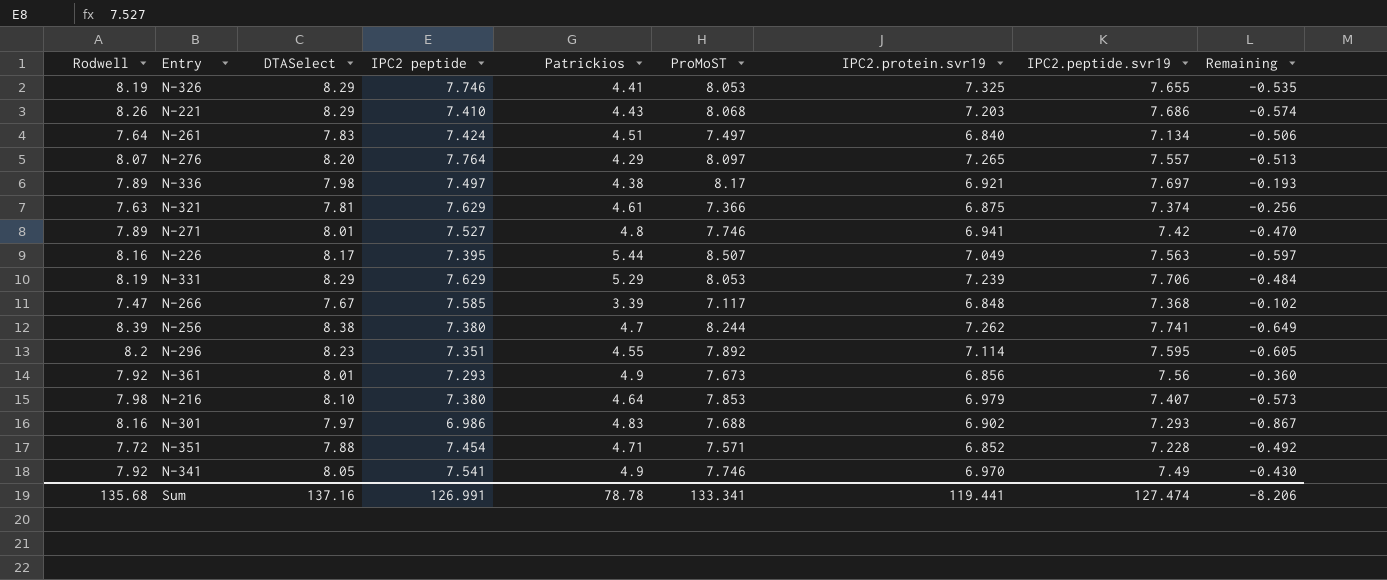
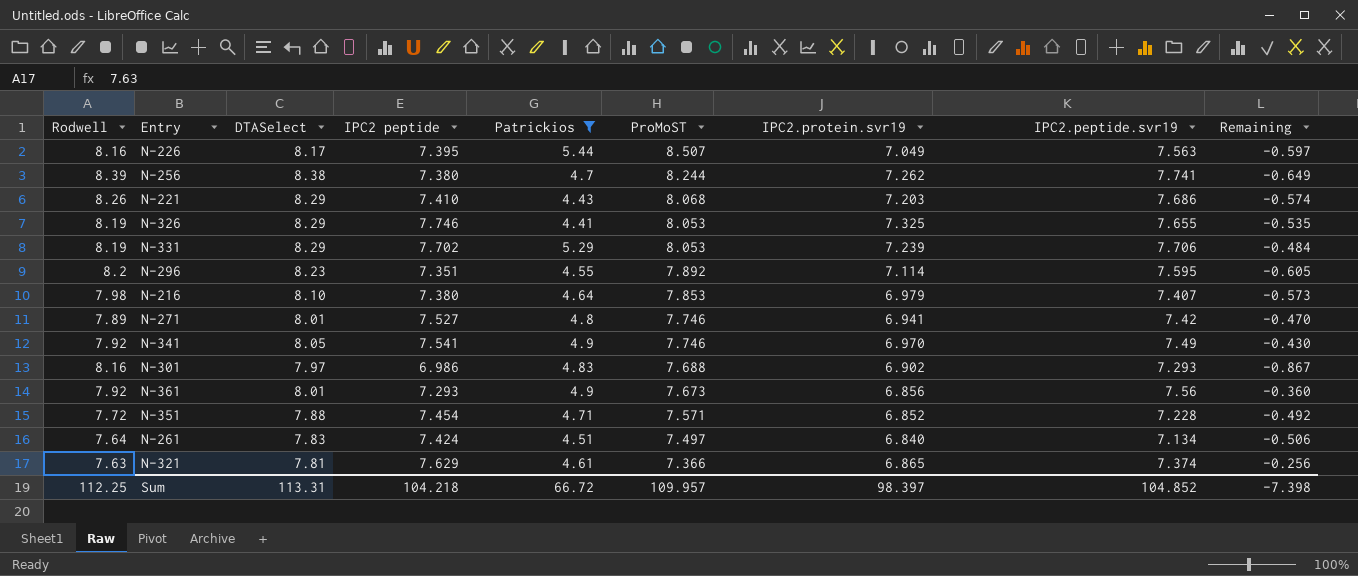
filter: none -> Patrickios >= 4.41
row order: none -> ProMoST descending
N-331 | IPC2 peptide: 7.629 -> 7.702
N-321 | IPC2.protein.svr19: 6.875 -> 6.865
Sum | Rodwell: 135.68 -> 112.25
Sum | DTASelect: 137.16 -> 113.31
Sum | IPC2 peptide: 126.991 -> 104.218
Sum | Patrickios: 78.78 -> 66.72
Sum | ProMoST: 133.341 -> 109.957
Sum | IPC2.protein.svr19: 119.441 -> 98.397
Sum | IPC2.peptide.svr19: 127.474 -> 104.852
Sum | Remaining: -8.206 -> -7.398

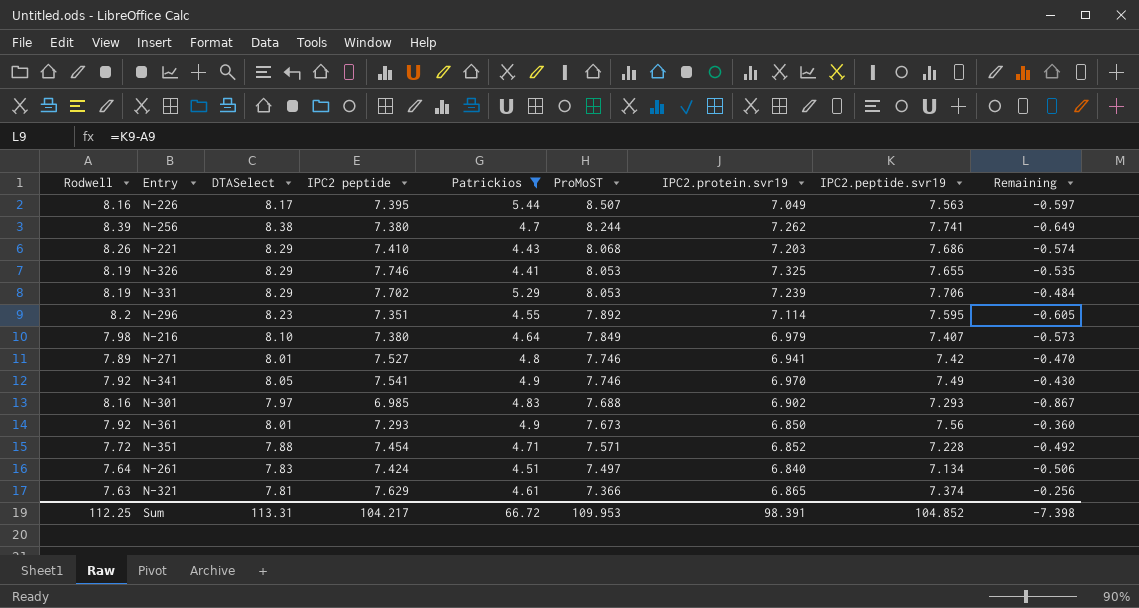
N-216 | ProMoST: 7.853 -> 7.849
N-301 | IPC2 peptide: 6.986 -> 6.985
N-361 | IPC2.protein.svr19: 6.856 -> 6.850
Sum | IPC2 peptide: 104.218 -> 104.217
Sum | ProMoST: 109.957 -> 109.953
Sum | IPC2.protein.svr19: 98.397 -> 98.391

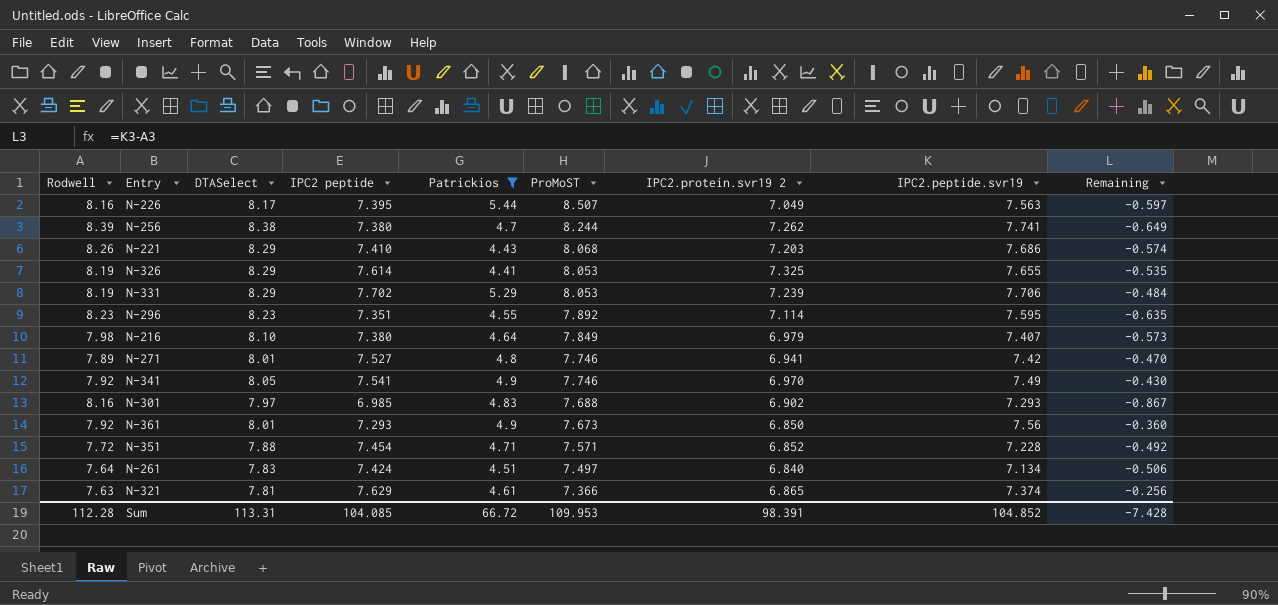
column name: IPC2.protein.svr19 -> IPC2.protein.svr19 2
N-326 | IPC2 peptide: 7.746 -> 7.614
N-296 | Rodwell: 8.2 -> 8.23
N-296 | Remaining: -0.605 -> -0.635
Sum | Rodwell: 112.25 -> 112.28
Sum | IPC2 peptide: 104.217 -> 104.085
Sum | Remaining: -7.398 -> -7.428

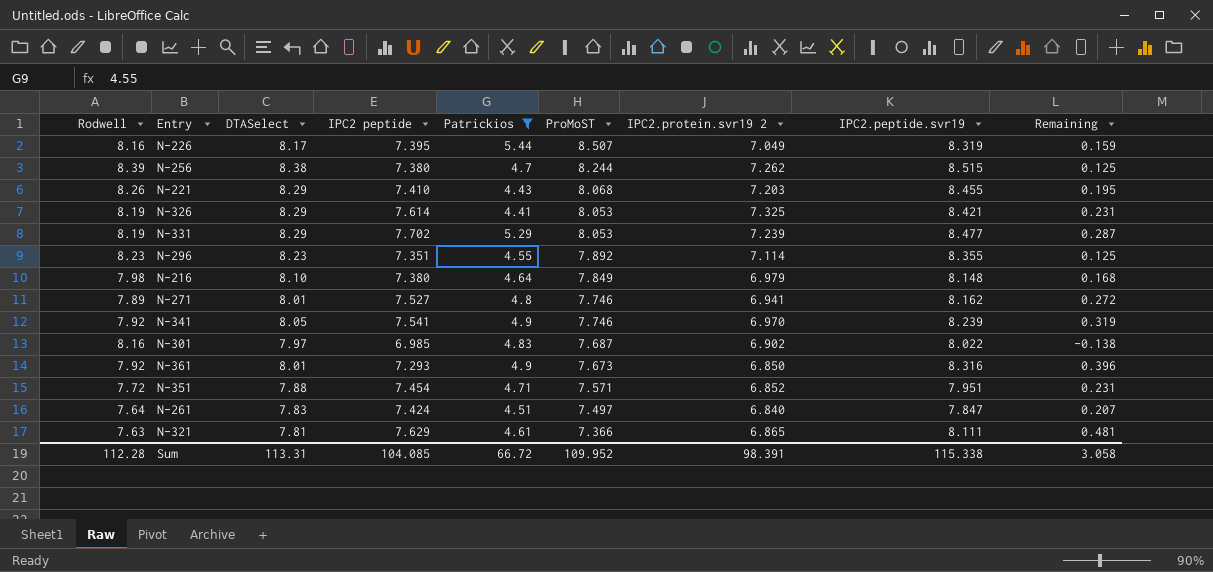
N-226 | IPC2.peptide.svr19: 7.563 -> 8.319
N-226 | Remaining: -0.597 -> 0.159
N-256 | IPC2.peptide.svr19: 7.741 -> 8.515
N-256 | Remaining: -0.649 -> 0.125
N-221 | IPC2.peptide.svr19: 7.686 -> 8.455
N-221 | Remaining: -0.574 -> 0.195
N-326 | IPC2.peptide.svr19: 7.655 -> 8.421
N-326 | Remaining: -0.535 -> 0.231
N-331 | IPC2.peptide.svr19: 7.706 -> 8.477
N-331 | Remaining: -0.484 -> 0.287
N-296 | IPC2.peptide.svr19: 7.595 -> 8.355
N-296 | Remaining: -0.635 -> 0.125
N-216 | IPC2.peptide.svr19: 7.407 -> 8.148
N-216 | Remaining: -0.573 -> 0.168
N-271 | IPC2.peptide.svr19: 7.42 -> 8.162
N-271 | Remaining: -0.470 -> 0.272
N-341 | IPC2.peptide.svr19: 7.49 -> 8.239
N-341 | Remaining: -0.430 -> 0.319
N-301 | ProMoST: 7.688 -> 7.687
N-301 | IPC2.peptide.svr19: 7.293 -> 8.022
N-301 | Remaining: -0.867 -> -0.138
N-361 | IPC2.peptide.svr19: 7.56 -> 8.316
N-361 | Remaining: -0.360 -> 0.396
N-351 | IPC2.peptide.svr19: 7.228 -> 7.951
N-351 | Remaining: -0.492 -> 0.231
N-261 | IPC2.peptide.svr19: 7.134 -> 7.847
N-261 | Remaining: -0.506 -> 0.207
N-321 | IPC2.peptide.svr19: 7.374 -> 8.111
N-321 | Remaining: -0.256 -> 0.481
Sum | ProMoST: 109.953 -> 109.952
Sum | IPC2.peptide.svr19: 104.852 -> 115.338
Sum | Remaining: -7.428 -> 3.058

